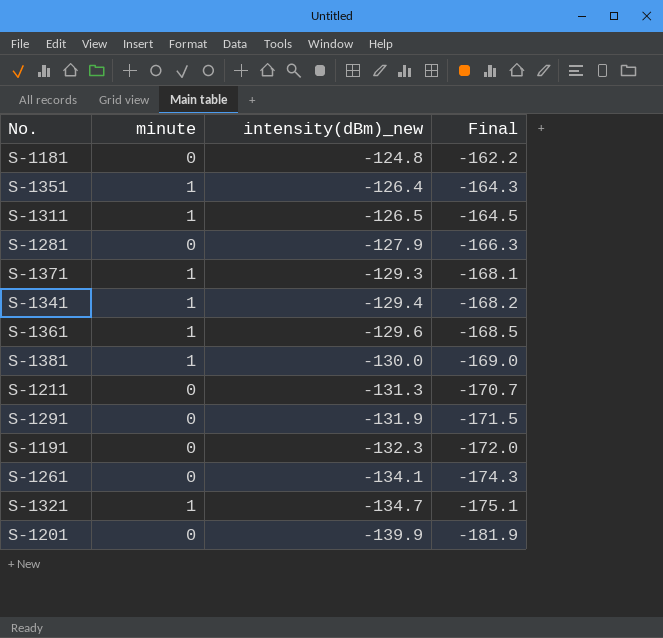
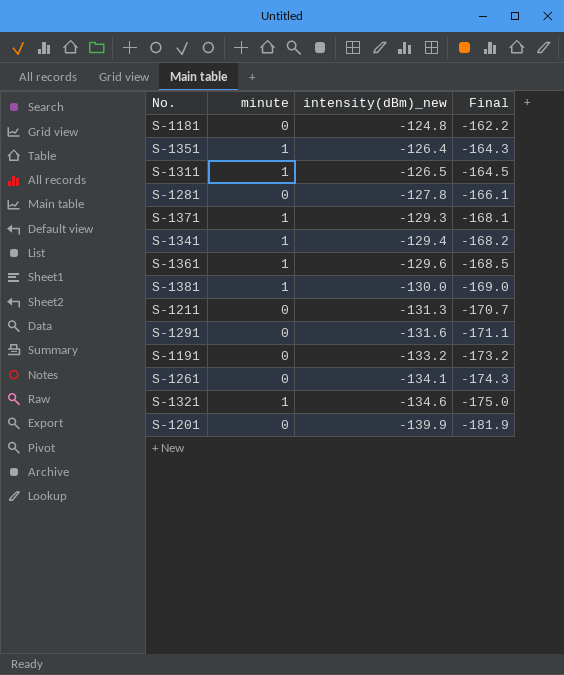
S-1281 | intensity(dBm)_new: -127.9 -> -127.8
S-1281 | Final: -166.3 -> -166.1
S-1291 | intensity(dBm)_new: -131.9 -> -131.6
S-1291 | Final: -171.5 -> -171.1
S-1191 | intensity(dBm)_new: -132.3 -> -133.2
S-1191 | Final: -172.0 -> -173.2
S-1321 | intensity(dBm)_new: -134.7 -> -134.6
S-1321 | Final: -175.1 -> -175.0

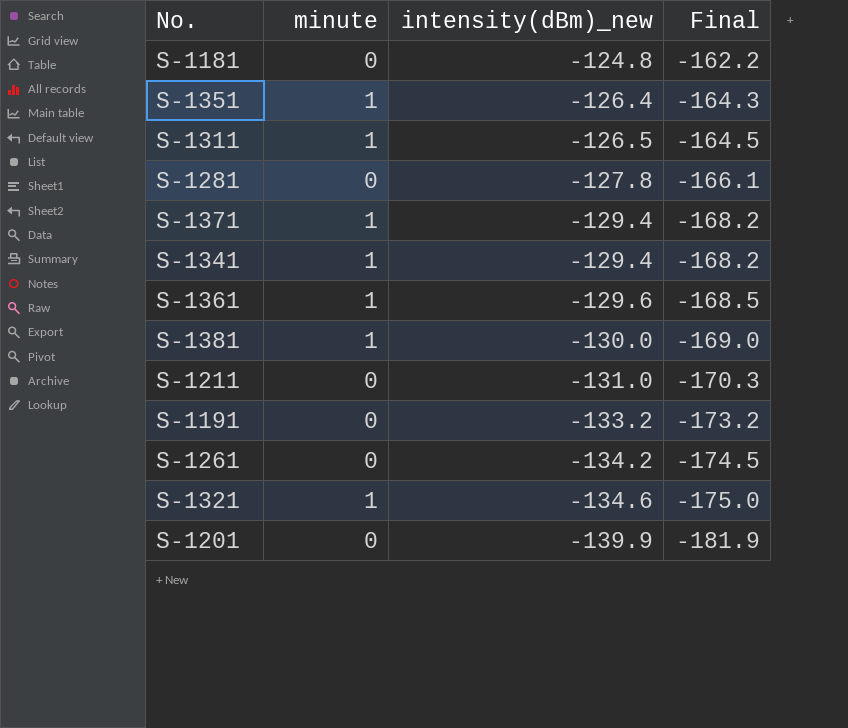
row S-1291: 0 | -131.6 | -171.1 -> none
S-1371 | intensity(dBm)_new: -129.3 -> -129.4
S-1371 | Final: -168.1 -> -168.2
S-1211 | intensity(dBm)_new: -131.3 -> -131.0
S-1211 | Final: -170.7 -> -170.3
S-1261 | intensity(dBm)_new: -134.1 -> -134.2
S-1261 | Final: -174.3 -> -174.5

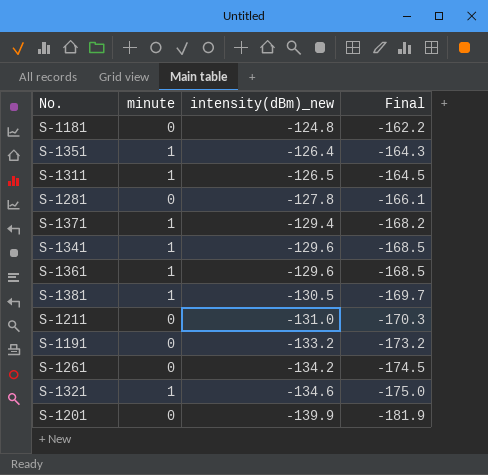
S-1341 | intensity(dBm)_new: -129.4 -> -129.6
S-1341 | Final: -168.2 -> -168.5
S-1381 | intensity(dBm)_new: -130.0 -> -130.5
S-1381 | Final: -169.0 -> -169.7

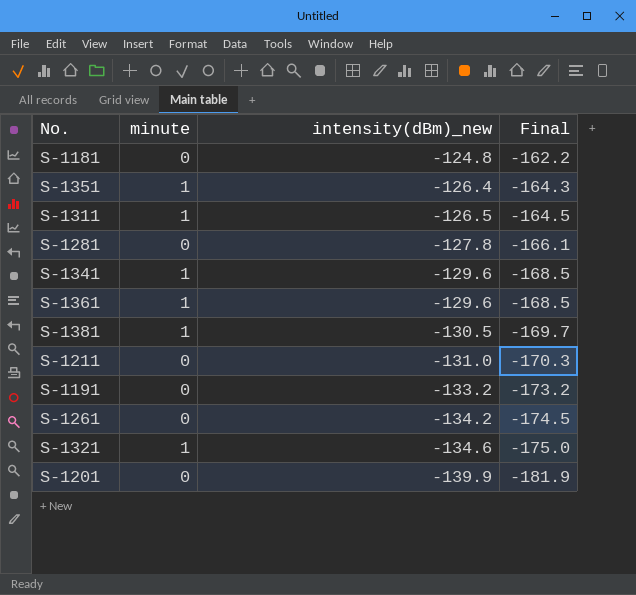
row S-1371: 1 | -129.4 | -168.2 -> none

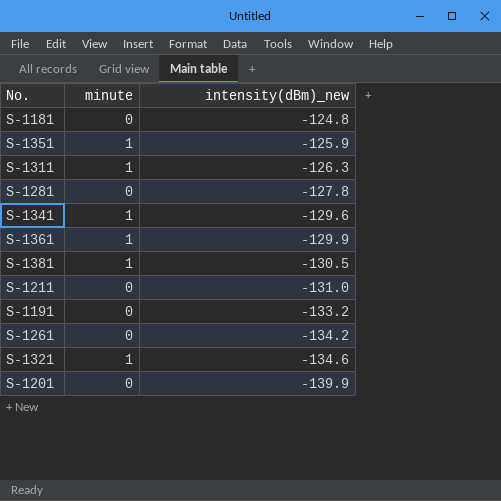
column Final | formula: [intensity(dBm)_new] * 1.3 -> none
S-1351 | intensity(dBm)_new: -126.4 -> -125.9
S-1311 | intensity(dBm)_new: -126.5 -> -126.3
S-1361 | intensity(dBm)_new: -129.6 -> -129.9

